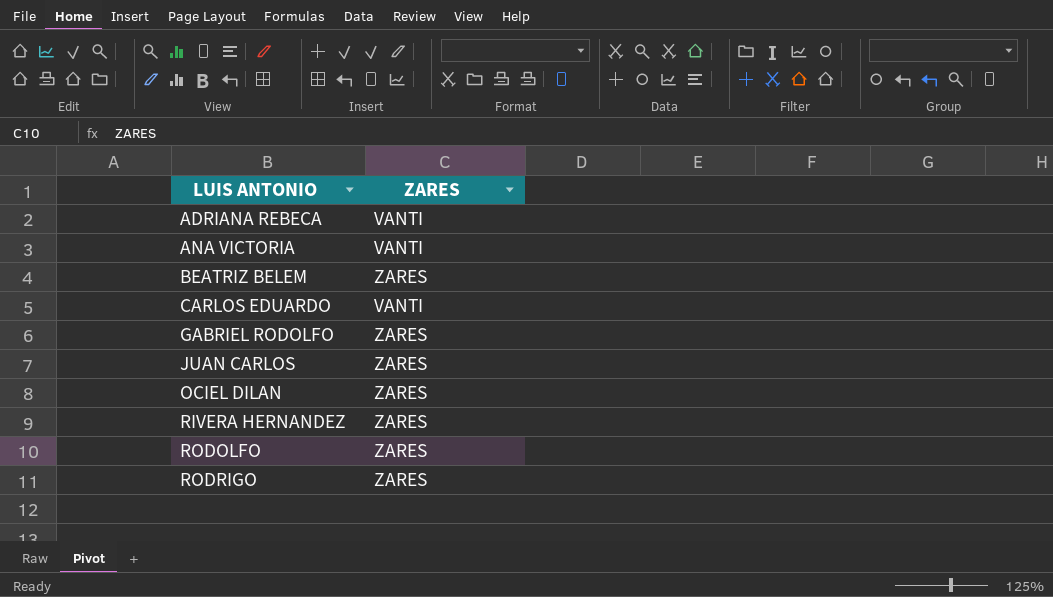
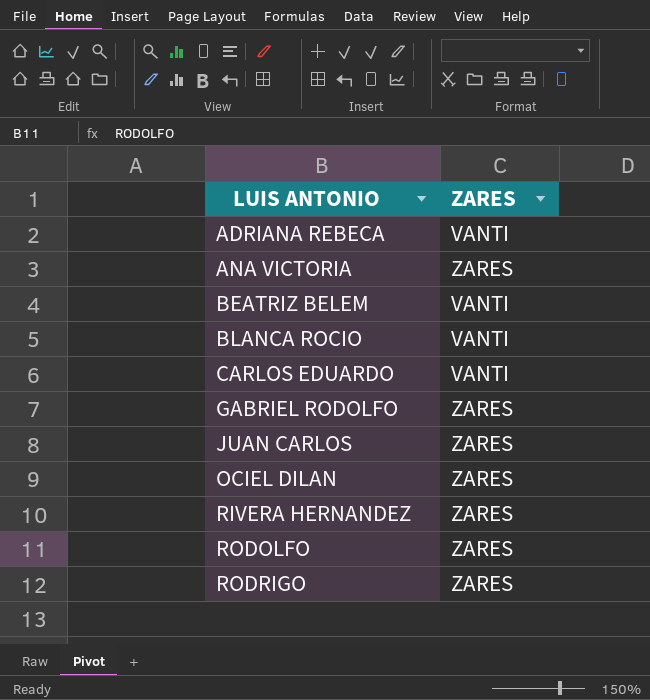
ANA VICTORIA | ZARES: VANTI -> ZARES
BEATRIZ BELEM | ZARES: ZARES -> VANTI
row BLANCA ROCIO: none -> VANTI

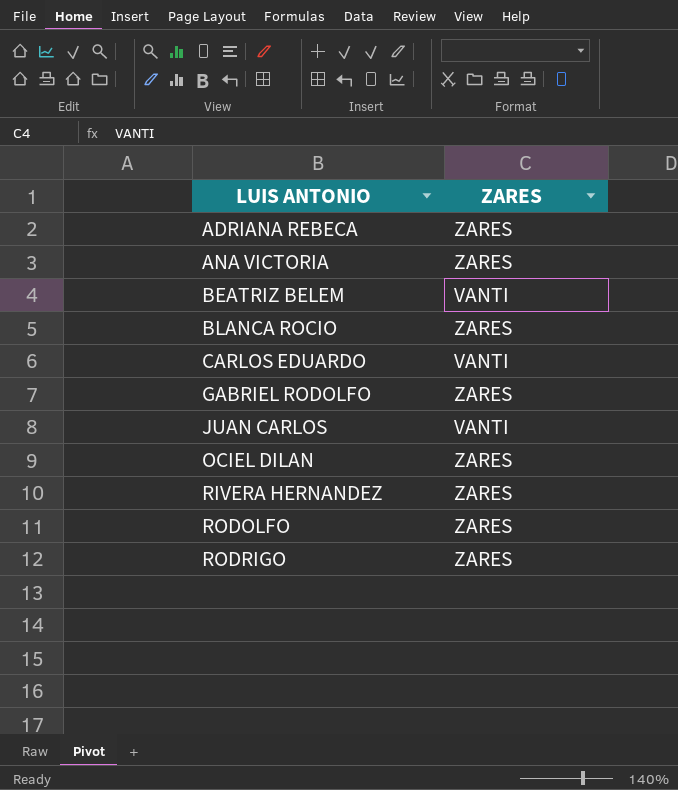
ADRIANA REBECA | ZARES: VANTI -> ZARES
BLANCA ROCIO | ZARES: VANTI -> ZARES
JUAN CARLOS | ZARES: ZARES -> VANTI

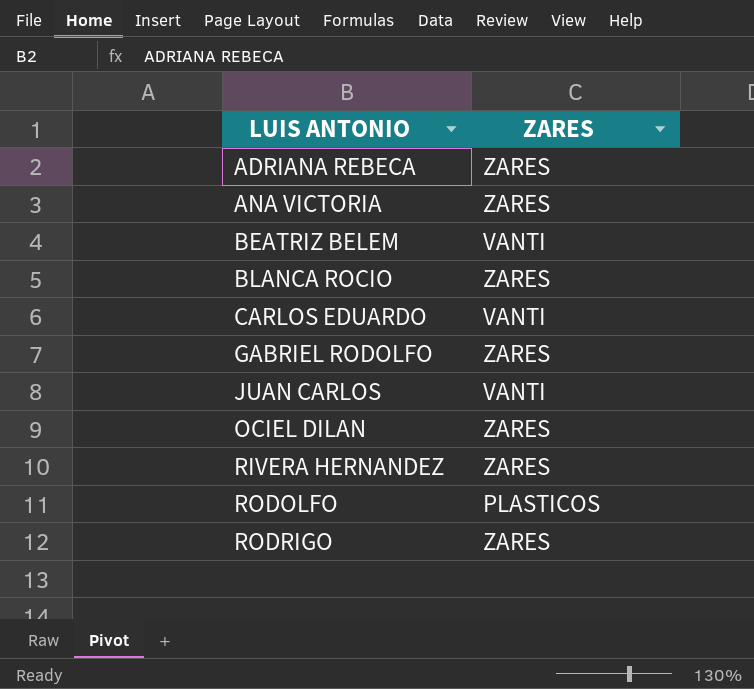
RODOLFO | ZARES: ZARES -> PLASTICOS

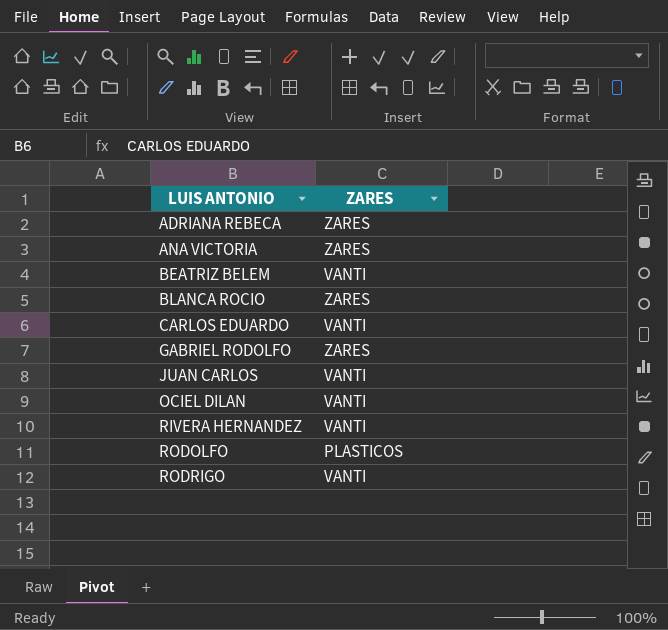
OCIEL DILAN | ZARES: ZARES -> VANTI
RIVERA HERNANDEZ | ZARES: ZARES -> VANTI
RODRIGO | ZARES: ZARES -> VANTI

